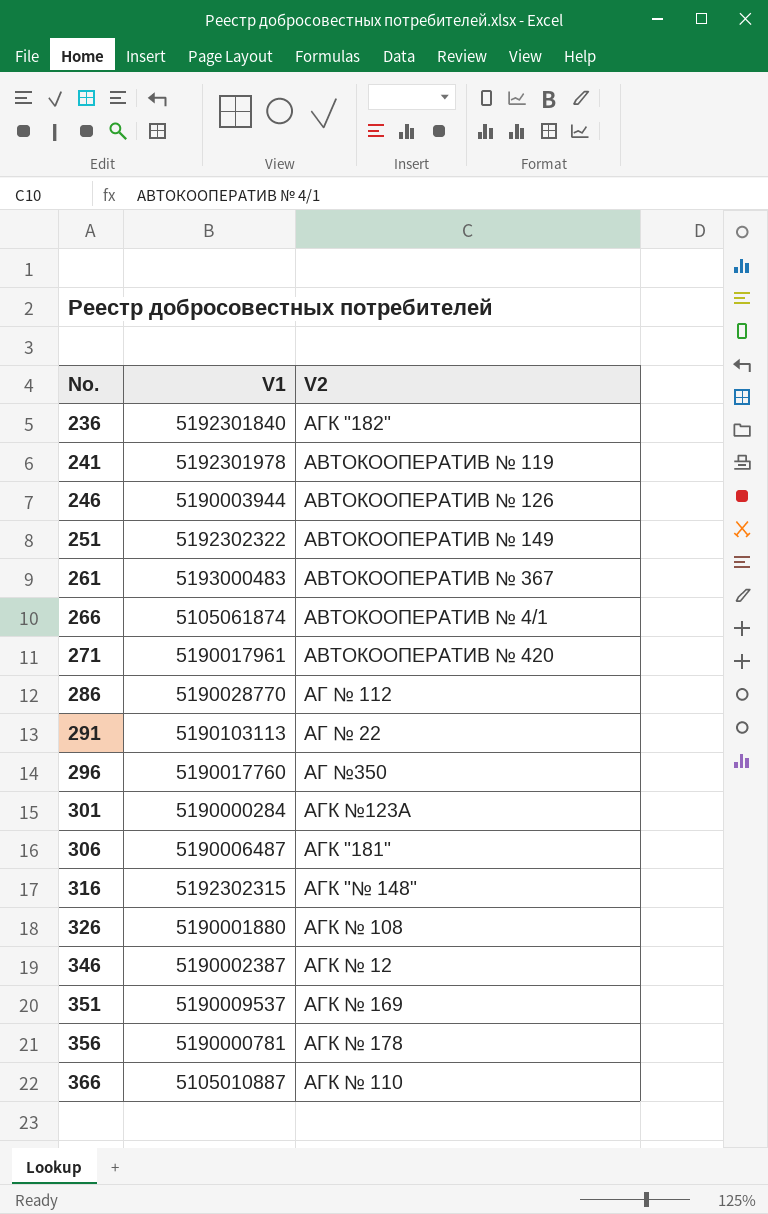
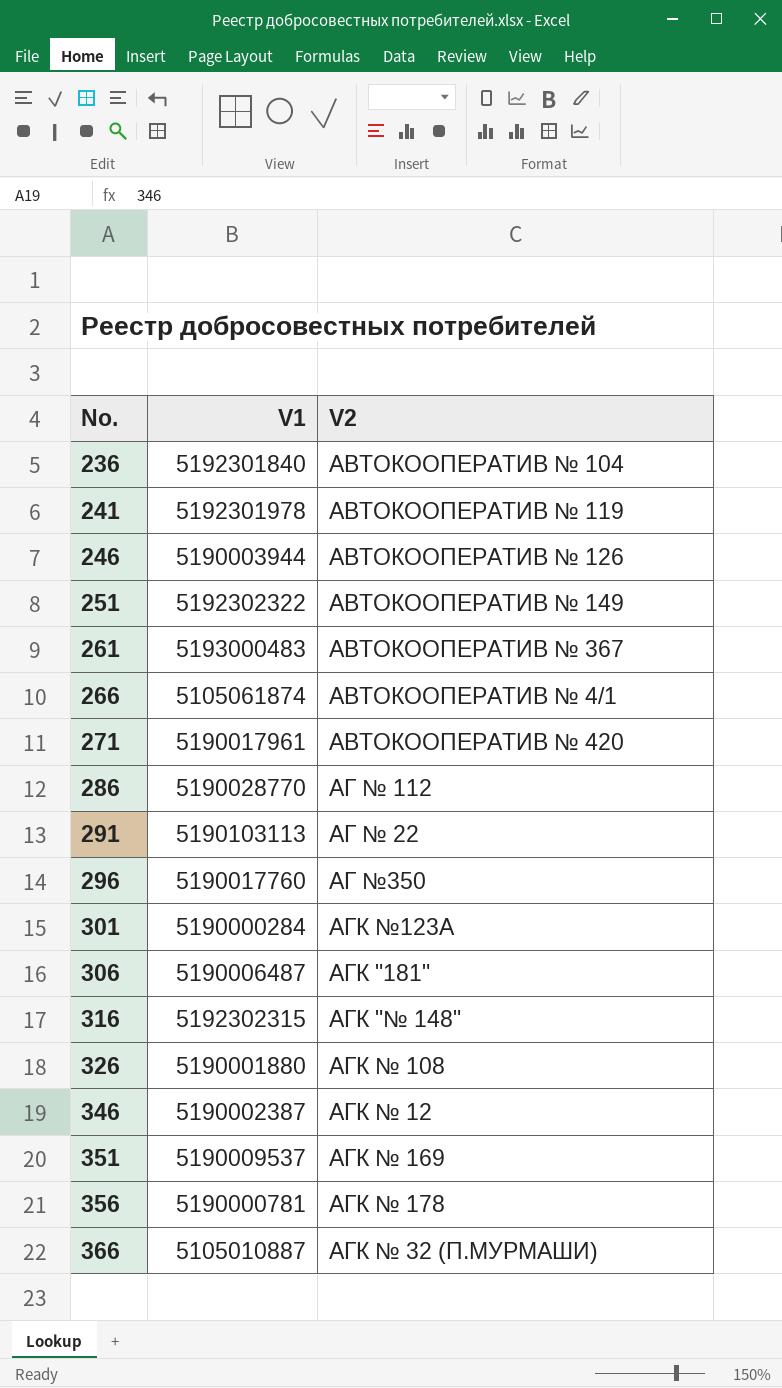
236 | V2: АГК "182" -> АВТОКООПЕРАТИВ № 104
366 | V2: АГК № 110 -> АГК № 32 (П.МУРМАШИ)

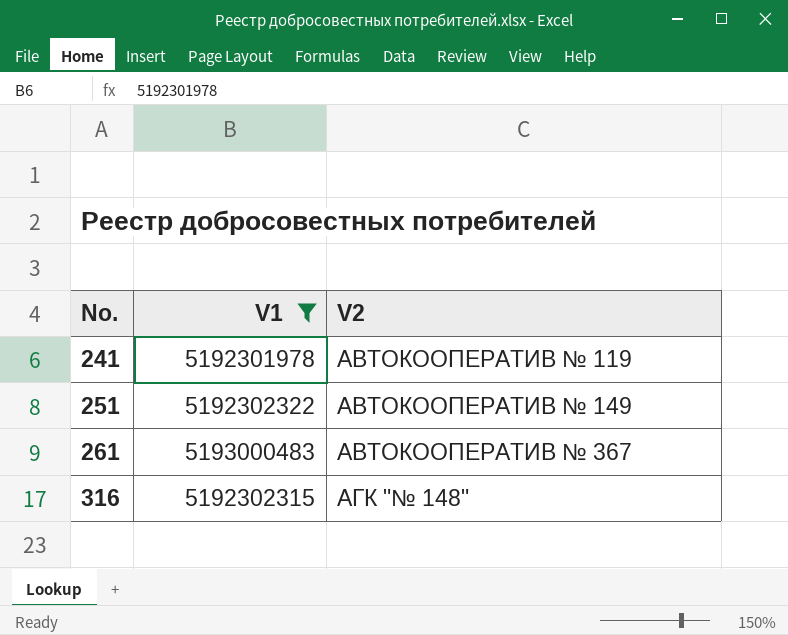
filter: none -> V1 >= 5192301978

